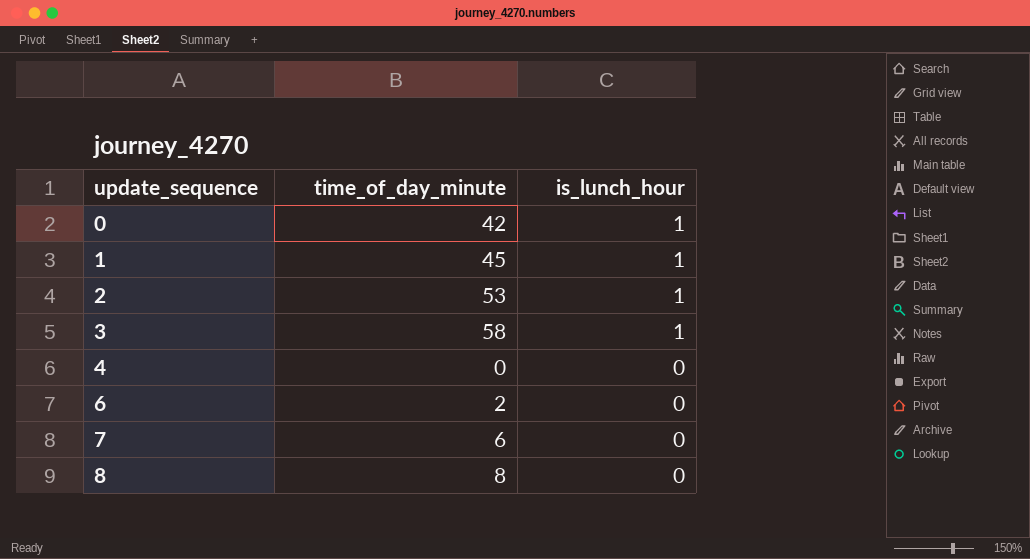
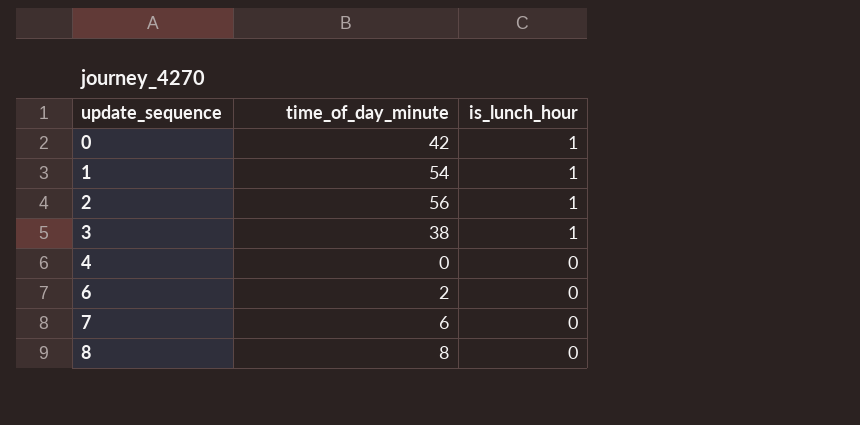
1 | time_of_day_minute: 45 -> 54
2 | time_of_day_minute: 53 -> 56
3 | time_of_day_minute: 58 -> 38

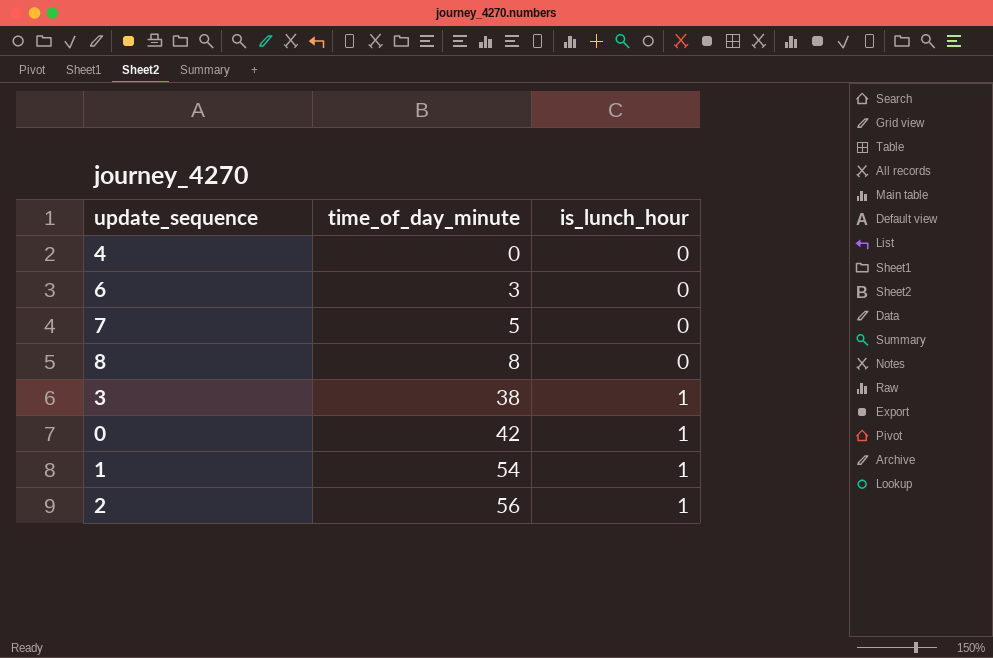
row order: update_sequence ascending -> time_of_day_minute ascending
6 | time_of_day_minute: 2 -> 3
7 | time_of_day_minute: 6 -> 5

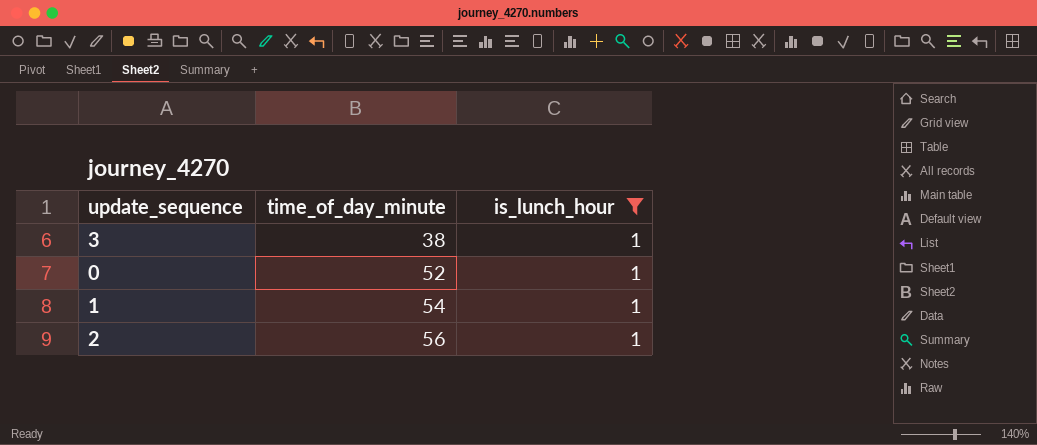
filter: none -> is_lunch_hour = 1
0 | time_of_day_minute: 42 -> 52

